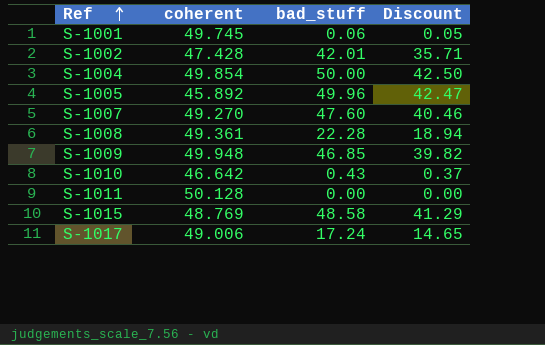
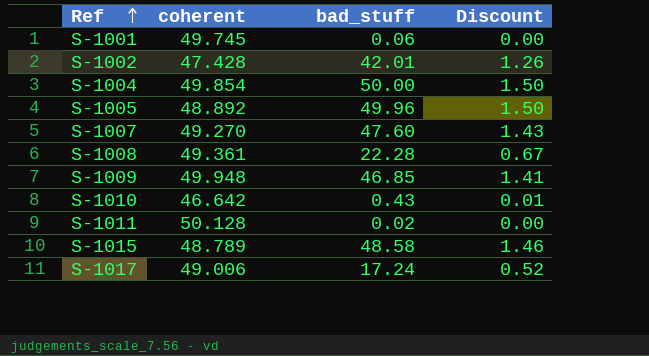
column Discount | formula: [bad_stuff] * 0.85 -> [bad_stuff] * 0.03
S-1005 | coherent: 45.892 -> 48.892
S-1011 | bad_stuff: 0.00 -> 0.02
S-1015 | coherent: 48.769 -> 48.789

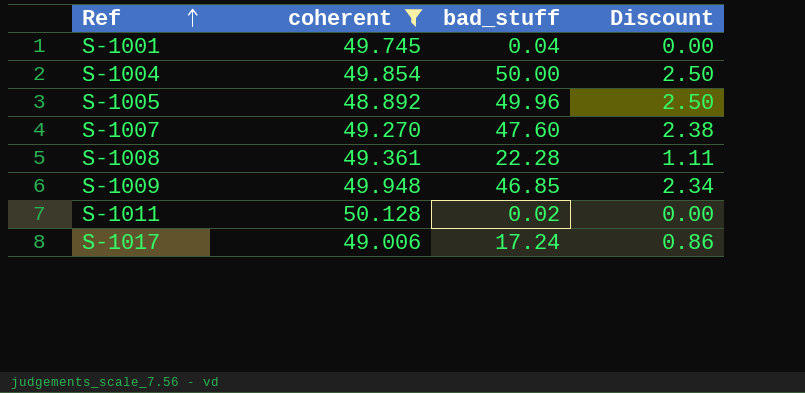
filter: none -> coherent >= 48.892
column Discount | formula: [bad_stuff] * 0.03 -> [bad_stuff] * 0.05
S-1001 | bad_stuff: 0.06 -> 0.04

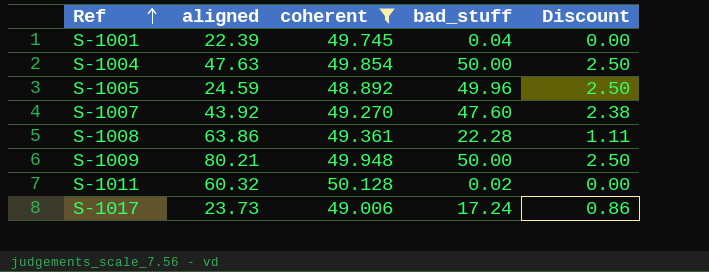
column aligned | position: none -> 2
S-1009 | bad_stuff: 46.85 -> 50.00
S-1009 | Discount: 2.34 -> 2.50

